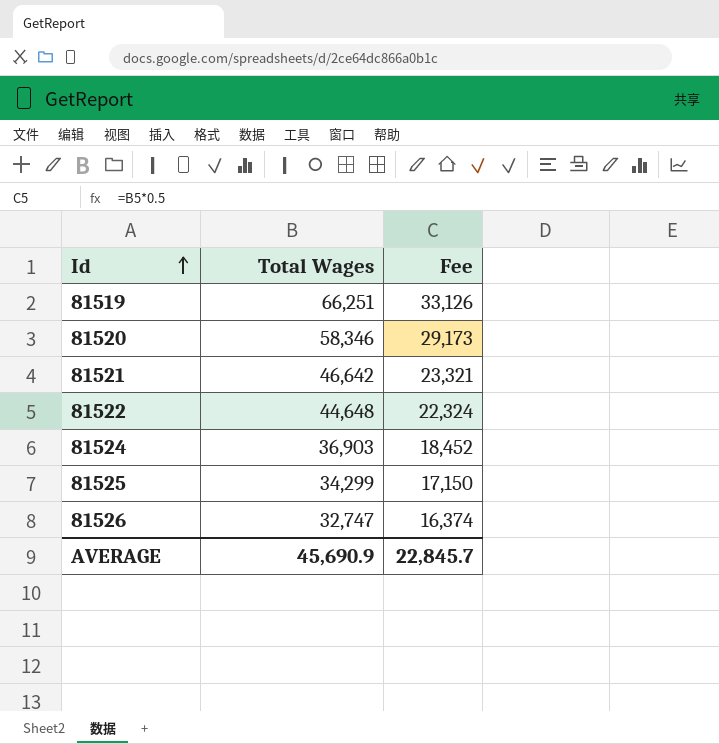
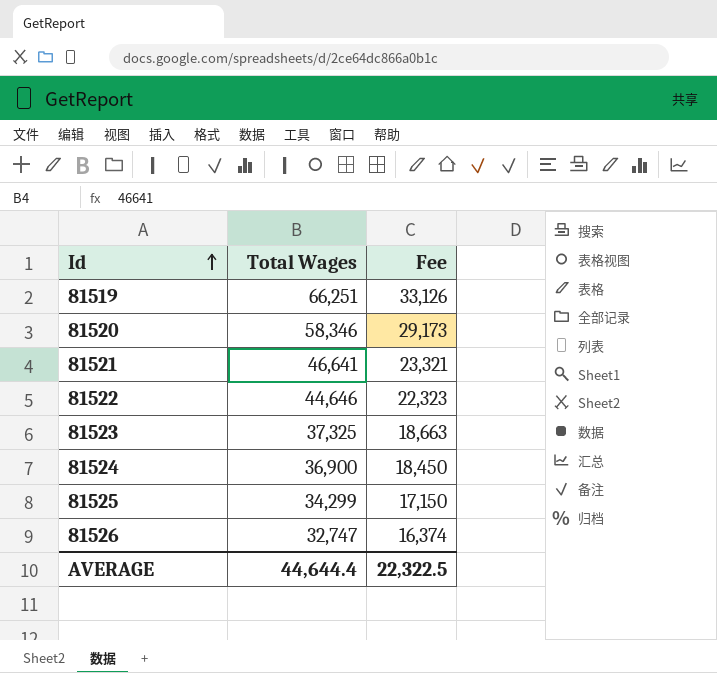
81521 | Total Wages: 46,642 -> 46,641
81522 | Total Wages: 44,648 -> 44,646
81522 | Fee: 22,324 -> 22,323
row 81523: none -> 37,325 | 18,663
81524 | Total Wages: 36,903 -> 36,900
81524 | Fee: 18,452 -> 18,450
AVERAGE | Total Wages: 45,690.9 -> 44,644.4
AVERAGE | Fee: 22,845.7 -> 22,322.5

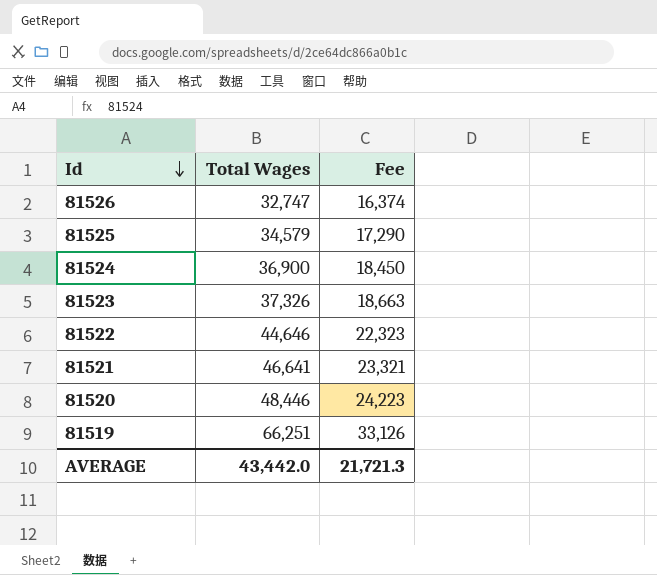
row order: Id ascending -> Id descending
81525 | Total Wages: 34,299 -> 34,579
81525 | Fee: 17,150 -> 17,290
81523 | Total Wages: 37,325 -> 37,326
81520 | Total Wages: 58,346 -> 48,446
81520 | Fee: 29,173 -> 24,223
AVERAGE | Total Wages: 44,644.4 -> 43,442.0
AVERAGE | Fee: 22,322.5 -> 21,721.3

